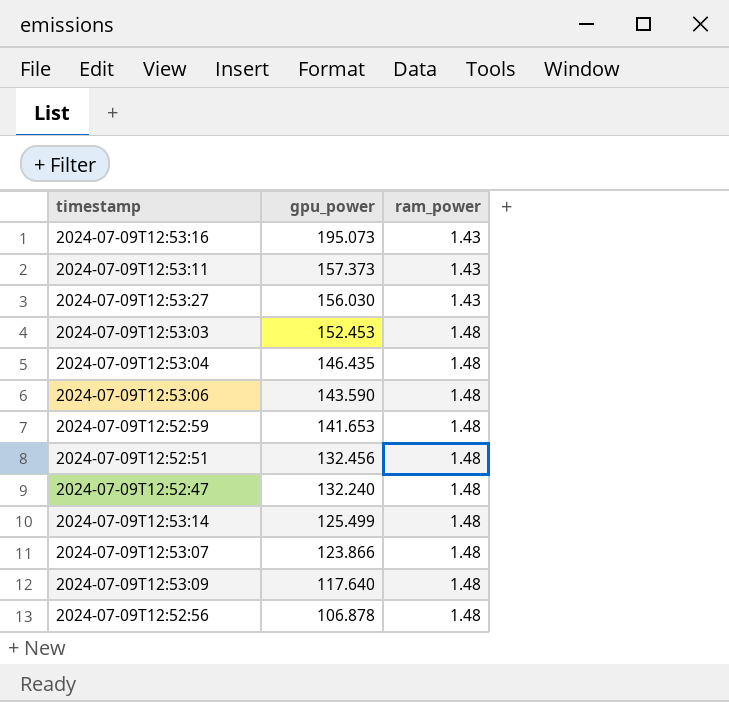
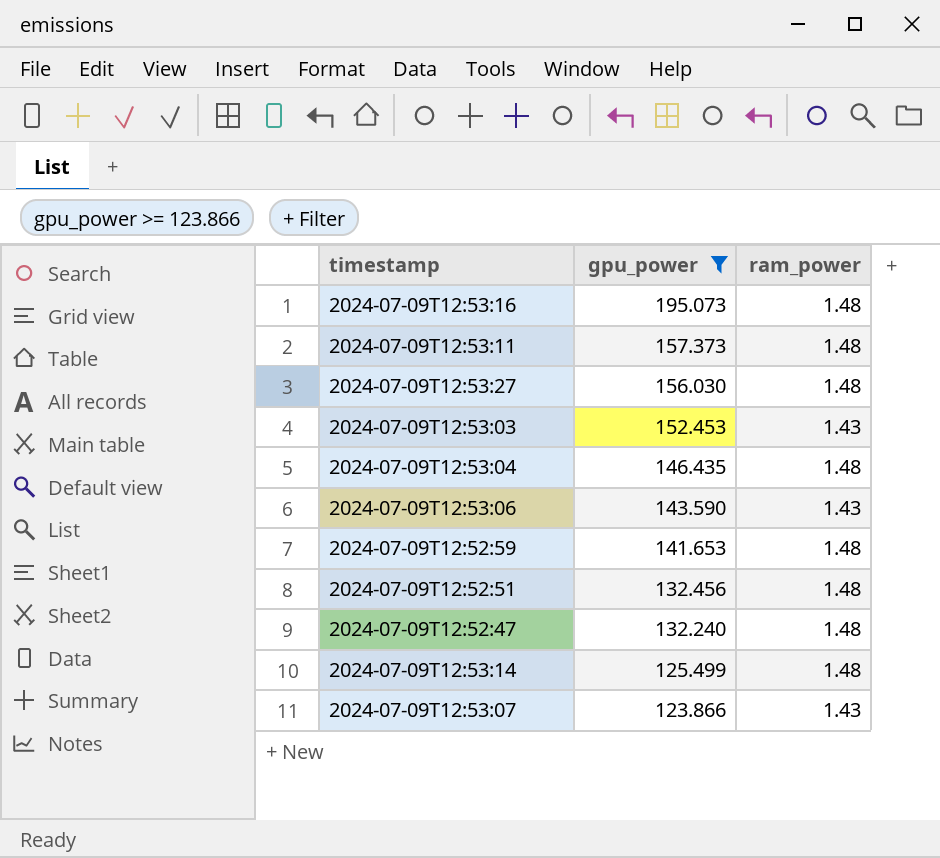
filter: none -> gpu_power >= 123.866
2024-07-09T12:53:16 | ram_power: 1.43 -> 1.48
2024-07-09T12:53:11 | ram_power: 1.43 -> 1.48
2024-07-09T12:53:27 | ram_power: 1.43 -> 1.48
2024-07-09T12:53:03 | ram_power: 1.48 -> 1.43
2024-07-09T12:53:06 | ram_power: 1.48 -> 1.43
2024-07-09T12:53:07 | ram_power: 1.48 -> 1.43

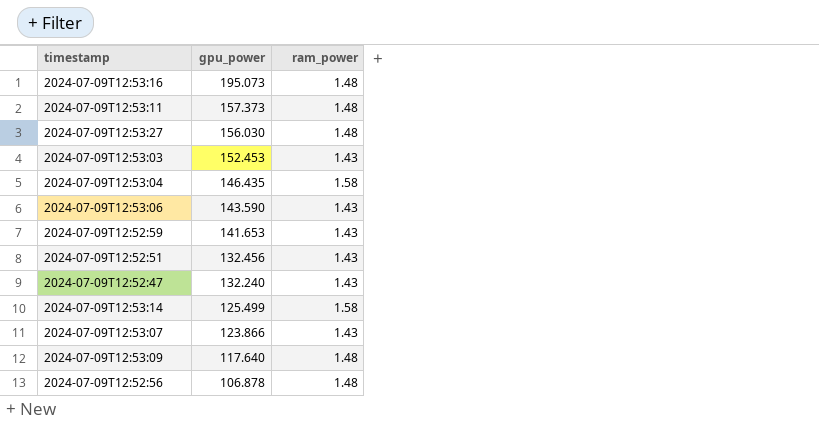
filter: gpu_power >= 123.866 -> none
2024-07-09T12:53:04 | ram_power: 1.48 -> 1.58
2024-07-09T12:52:59 | ram_power: 1.48 -> 1.43
2024-07-09T12:52:51 | ram_power: 1.48 -> 1.43
2024-07-09T12:52:47 | ram_power: 1.48 -> 1.43
2024-07-09T12:53:14 | ram_power: 1.48 -> 1.58

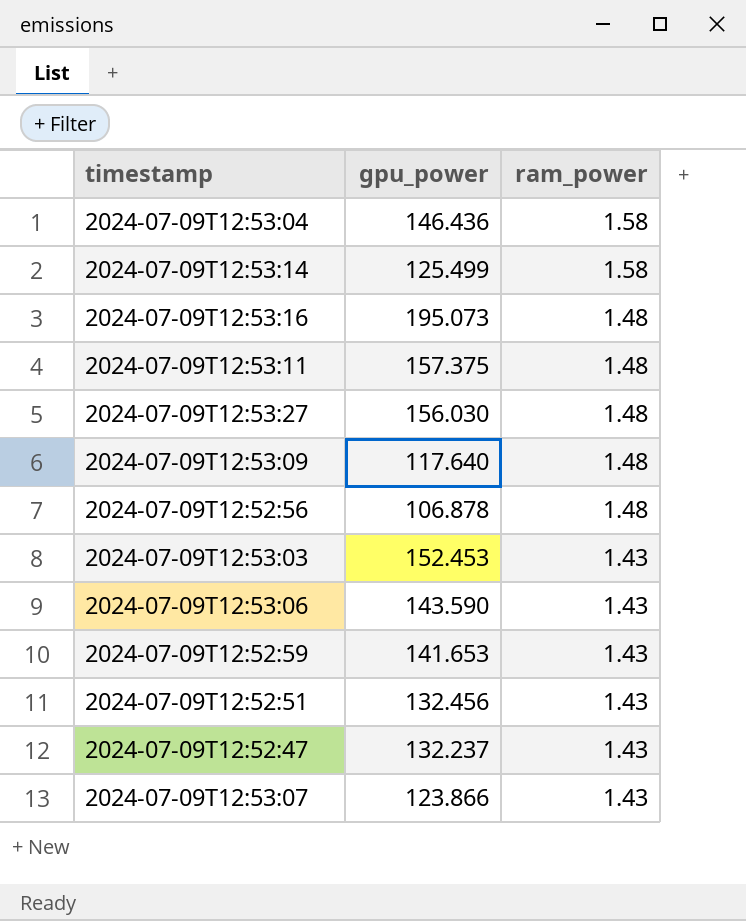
row order: gpu_power descending -> ram_power descending
2024-07-09T12:53:04 | gpu_power: 146.435 -> 146.436
2024-07-09T12:53:11 | gpu_power: 157.373 -> 157.375
2024-07-09T12:52:47 | gpu_power: 132.240 -> 132.237

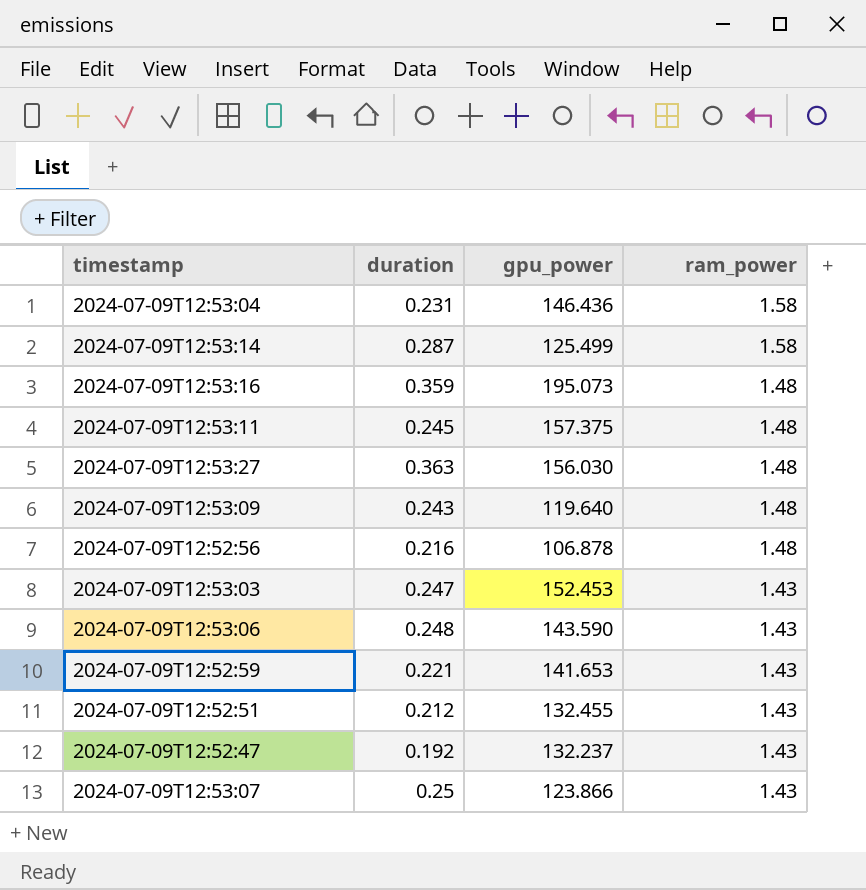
column duration | position: none -> 2
2024-07-09T12:53:09 | gpu_power: 117.640 -> 119.640
2024-07-09T12:52:51 | gpu_power: 132.456 -> 132.455

